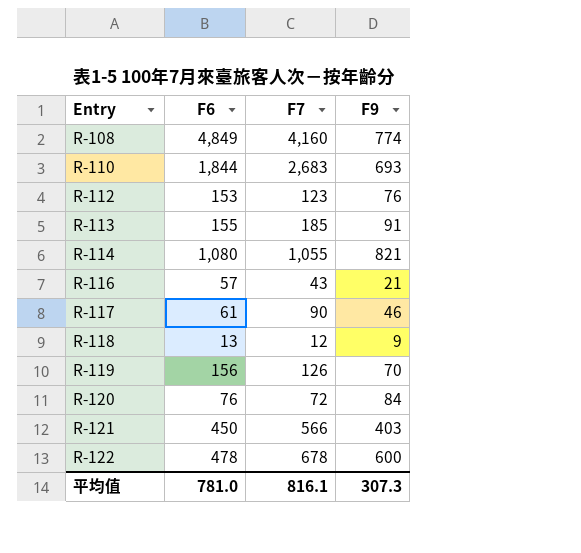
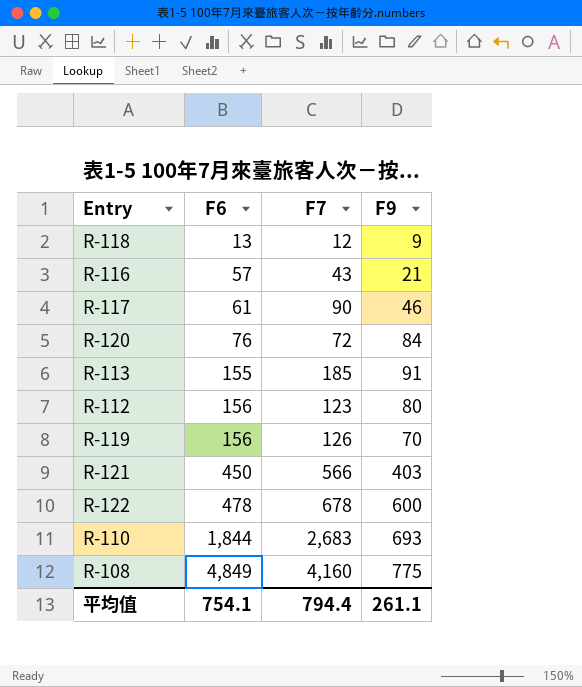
row order: Entry ascending -> F6 ascending
row R-114: 1,080 | 1,055 | 821 -> none
R-112 | F6: 153 -> 156
R-112 | F9: 76 -> 80
R-108 | F9: 774 -> 775
平均值 | F6: 781.0 -> 754.1
平均值 | F7: 816.1 -> 794.4
平均值 | F9: 307.3 -> 261.1

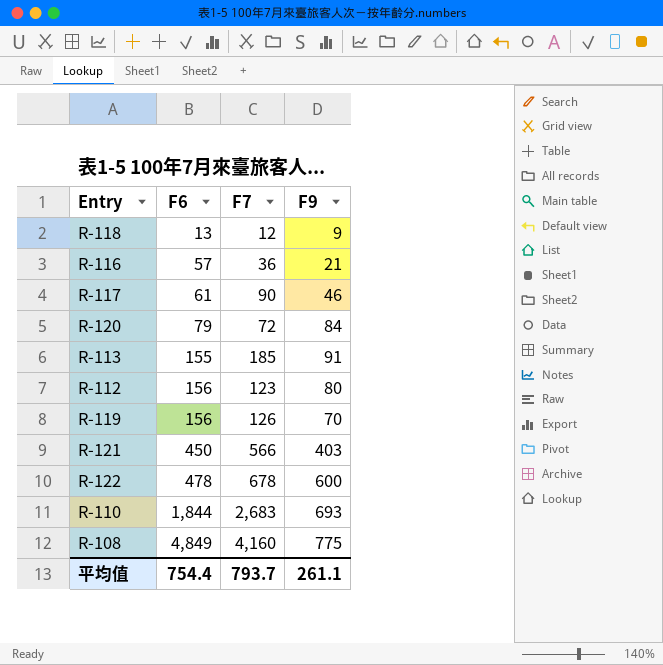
R-116 | F7: 43 -> 36
R-120 | F6: 76 -> 79
平均值 | F6: 754.1 -> 754.4
平均值 | F7: 794.4 -> 793.7

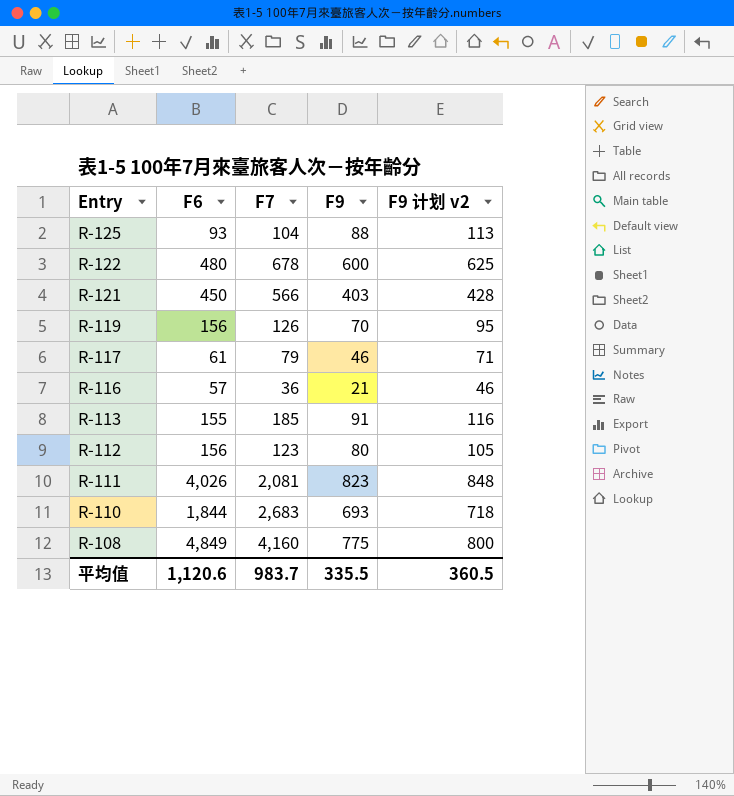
row order: F6 ascending -> Entry descending
column F9 计划 v2 | formula: none -> [F9] + 25
row R-118: 13 | 12 | 9 -> none
row R-120: 79 | 72 | 84 -> none
row R-125: none -> 93 | 104 | 88 | 113
R-122 | F6: 478 -> 480
R-117 | F7: 90 -> 79
row R-111: none -> 4,026 | 2,081 | 823 | 848
平均值 | F6: 754.4 -> 1,120.6
平均值 | F7: 793.7 -> 983.7
平均值 | F9: 261.1 -> 335.5

